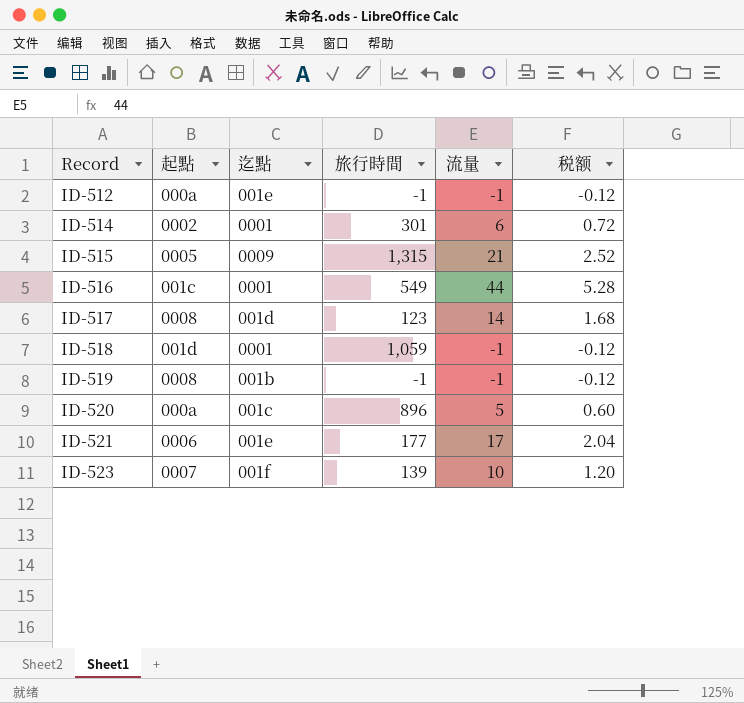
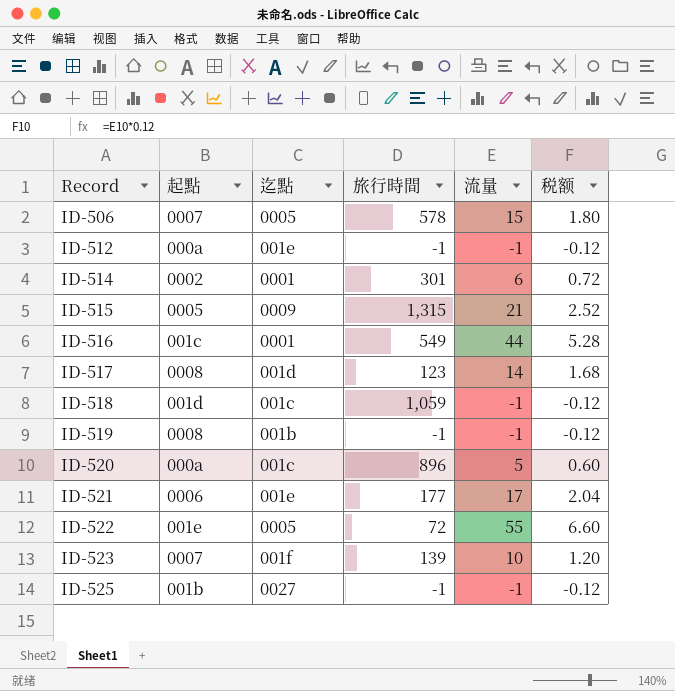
row ID-506: none -> 0007 | 0005 | 578 | 15 | 1.80
ID-518 | 迄點: 0001 -> 001c
row ID-522: none -> 001e | 0005 | 72 | 55 | 6.60
row ID-525: none -> 001b | 0027 | -1 | -1 | -0.12

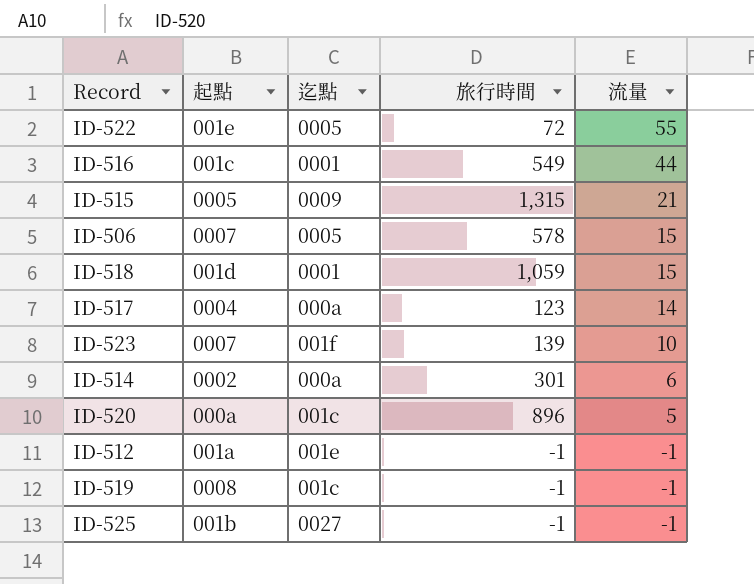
row order: Record ascending -> 流量 descending
column 税额 | formula: [流量] * 0.12 -> none
row ID-521: 0006 | 001e | 177 | 17 | 2.04 -> none
ID-518 | 迄點: 001c -> 0001
ID-518 | 流量: -1 -> 15
ID-517 | 起點: 0008 -> 0004
ID-517 | 迄點: 001d -> 000a
ID-514 | 迄點: 0001 -> 000a
ID-512 | 起點: 000a -> 001a
ID-519 | 迄點: 001b -> 001c

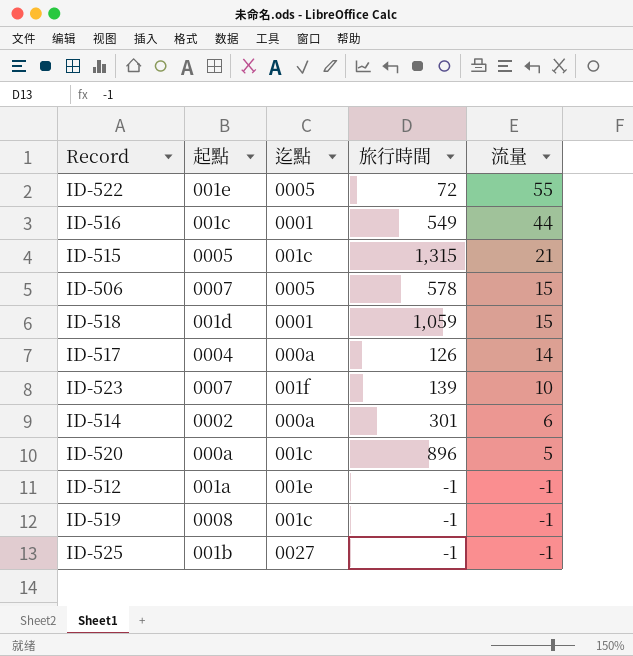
ID-515 | 迄點: 0009 -> 001c
ID-517 | 旅行時間: 123 -> 126

